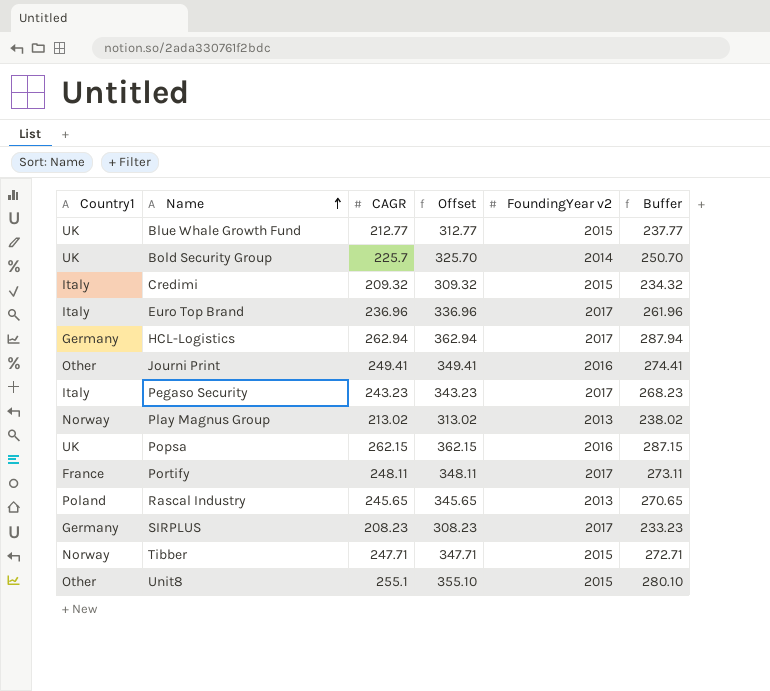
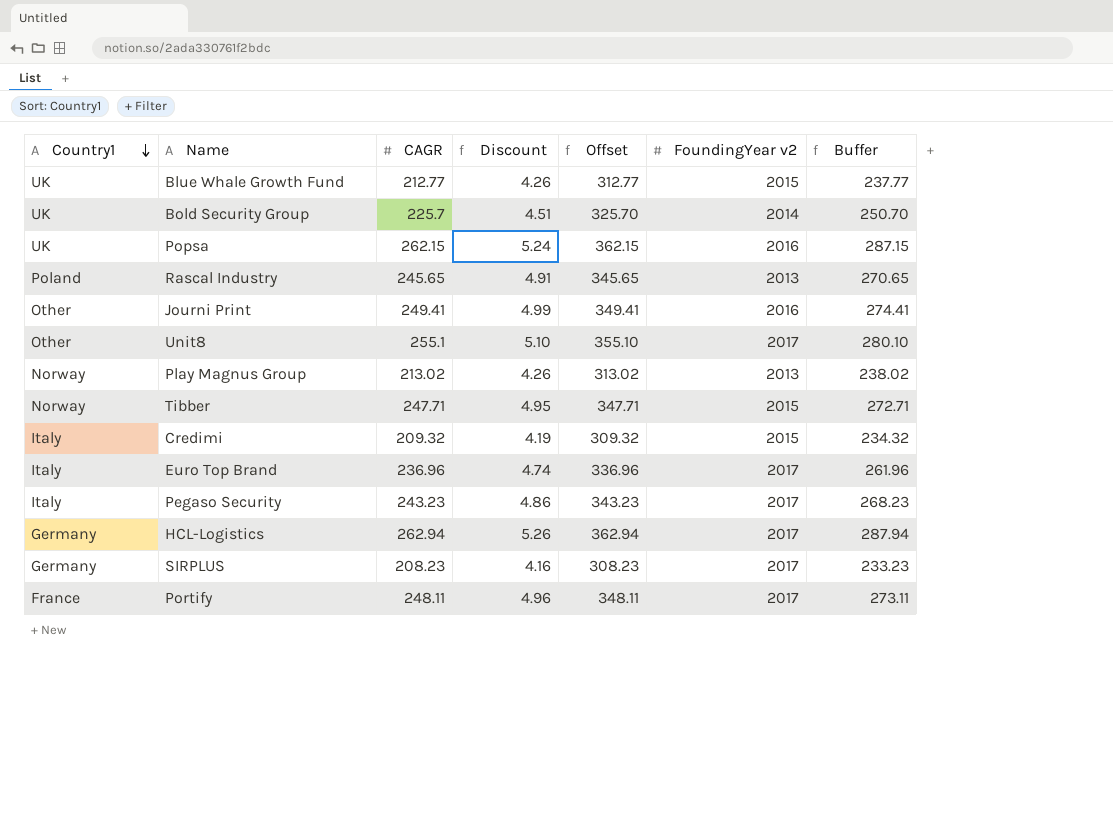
row order: Name ascending -> Country1 descending
column Discount | formula: none -> [CAGR] * 0.02
Unit8 | FoundingYear v2: 2015 -> 2017

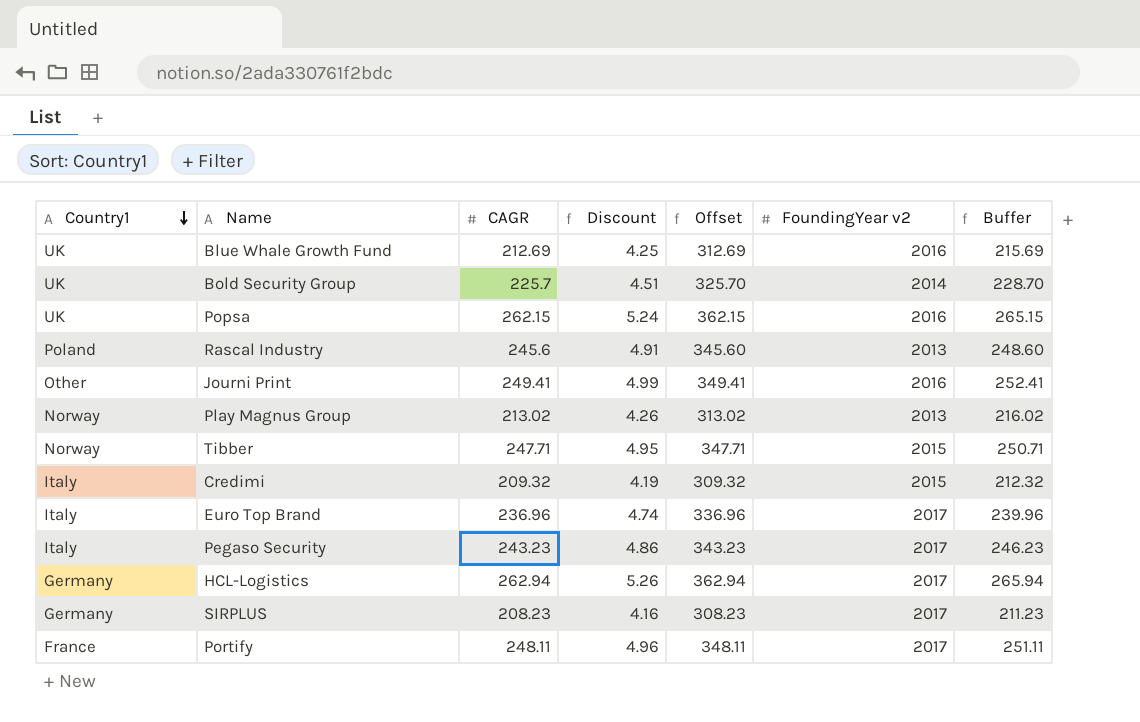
column Buffer | formula: [CAGR] + 25 -> [CAGR] + 3
row Unit8: Other | 255.1 | 5.10 | 355.10 | 2017 | 280.10 -> none
Blue Whale Growth Fund | CAGR: 212.77 -> 212.69
Blue Whale Growth Fund | Discount: 4.26 -> 4.25
Blue Whale Growth Fund | Offset: 312.77 -> 312.69
Blue Whale Growth Fund | FoundingYear v2: 2015 -> 2016
Rascal Industry | CAGR: 245.65 -> 245.6
Rascal Industry | Offset: 345.65 -> 345.60

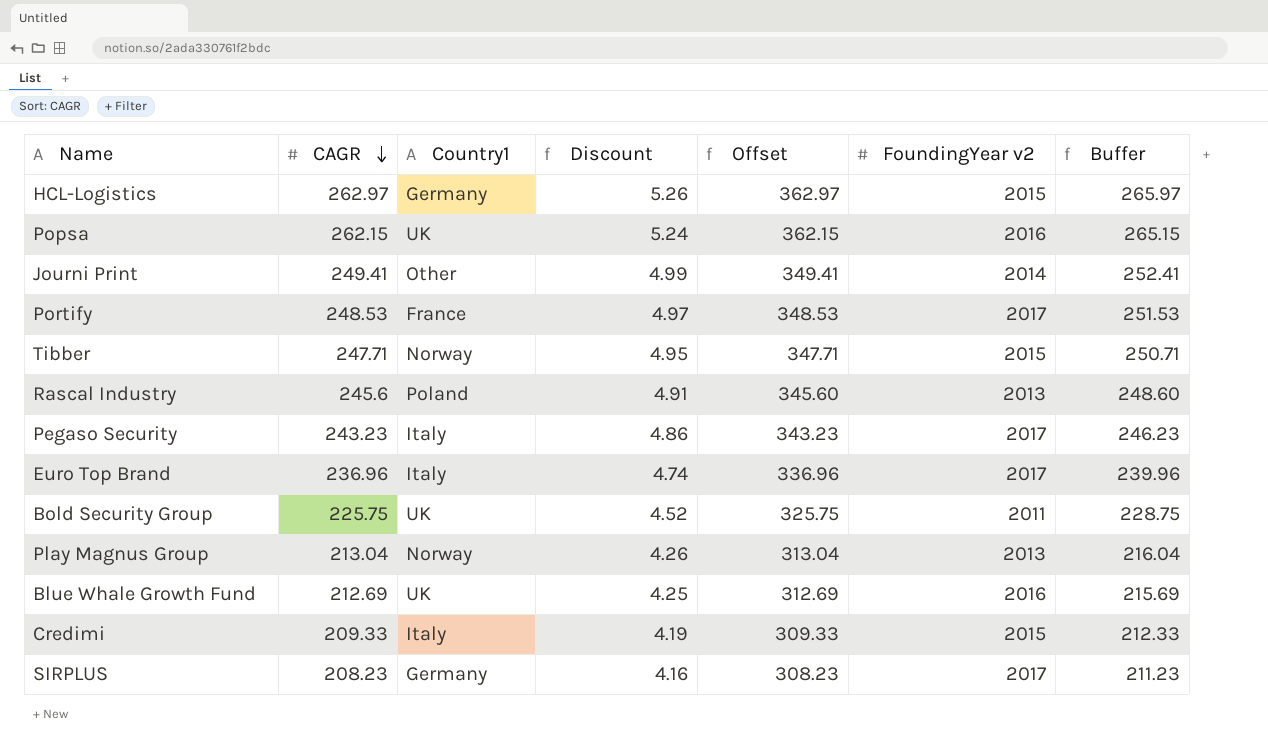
row order: Country1 descending -> CAGR descending
column Country1 | position: 1 -> 3
HCL-Logistics | CAGR: 262.94 -> 262.97
HCL-Logistics | Offset: 362.94 -> 362.97
HCL-Logistics | FoundingYear v2: 2017 -> 2015
HCL-Logistics | Buffer: 265.94 -> 265.97
Journi Print | FoundingYear v2: 2016 -> 2014
Portify | CAGR: 248.11 -> 248.53
Portify | Discount: 4.96 -> 4.97
Portify | Offset: 348.11 -> 348.53
Portify | Buffer: 251.11 -> 251.53
Bold Security Group | CAGR: 225.7 -> 225.75
Bold Security Group | Discount: 4.51 -> 4.52
Bold Security Group | Offset: 325.70 -> 325.75
Bold Security Group | FoundingYear v2: 2014 -> 2011
Bold Security Group | Buffer: 228.70 -> 228.75
Play Magnus Group | CAGR: 213.02 -> 213.04
Play Magnus Group | Offset: 313.02 -> 313.04
Play Magnus Group | Buffer: 216.02 -> 216.04
Credimi | CAGR: 209.32 -> 209.33
Credimi | Offset: 309.32 -> 309.33
Credimi | Buffer: 212.32 -> 212.33

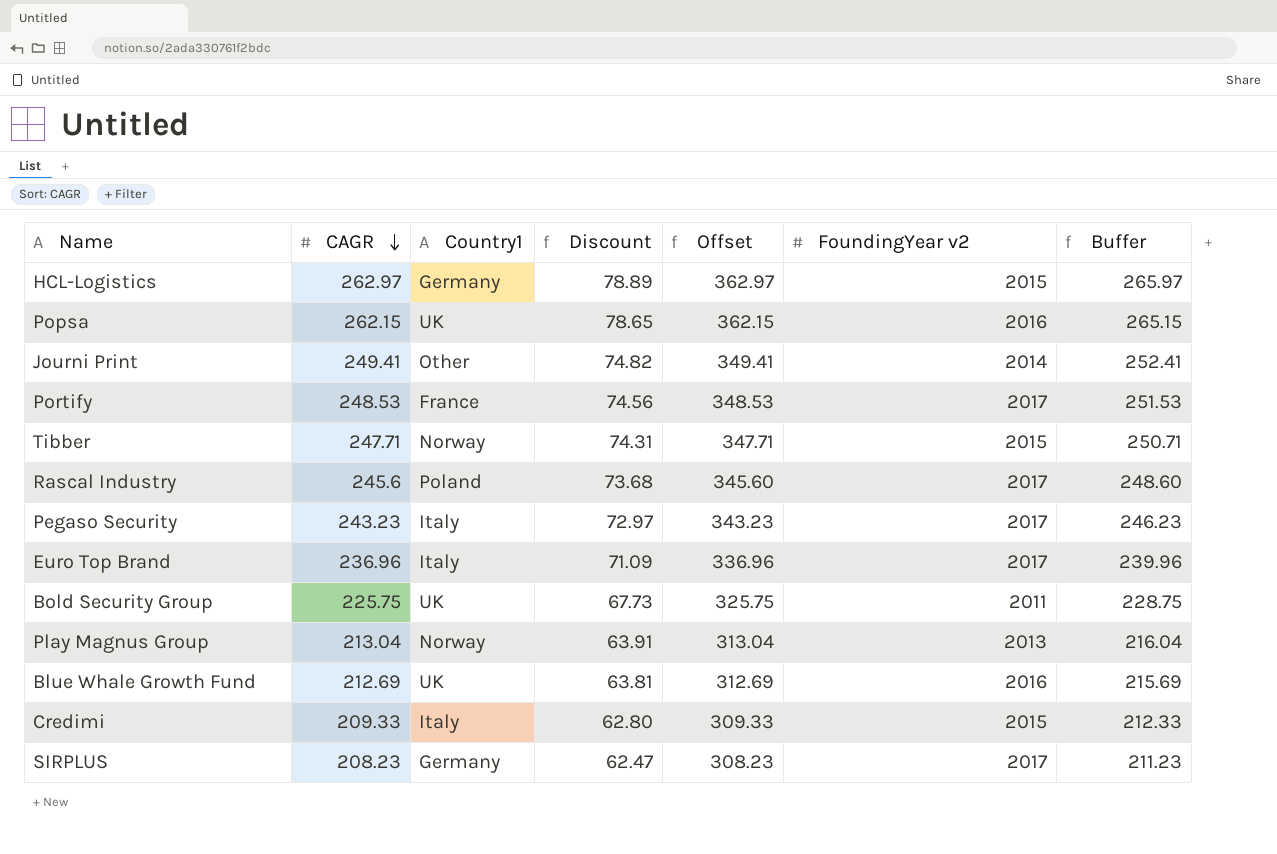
column Discount | formula: [CAGR] * 0.02 -> [CAGR] * 0.3
Rascal Industry | FoundingYear v2: 2013 -> 2017

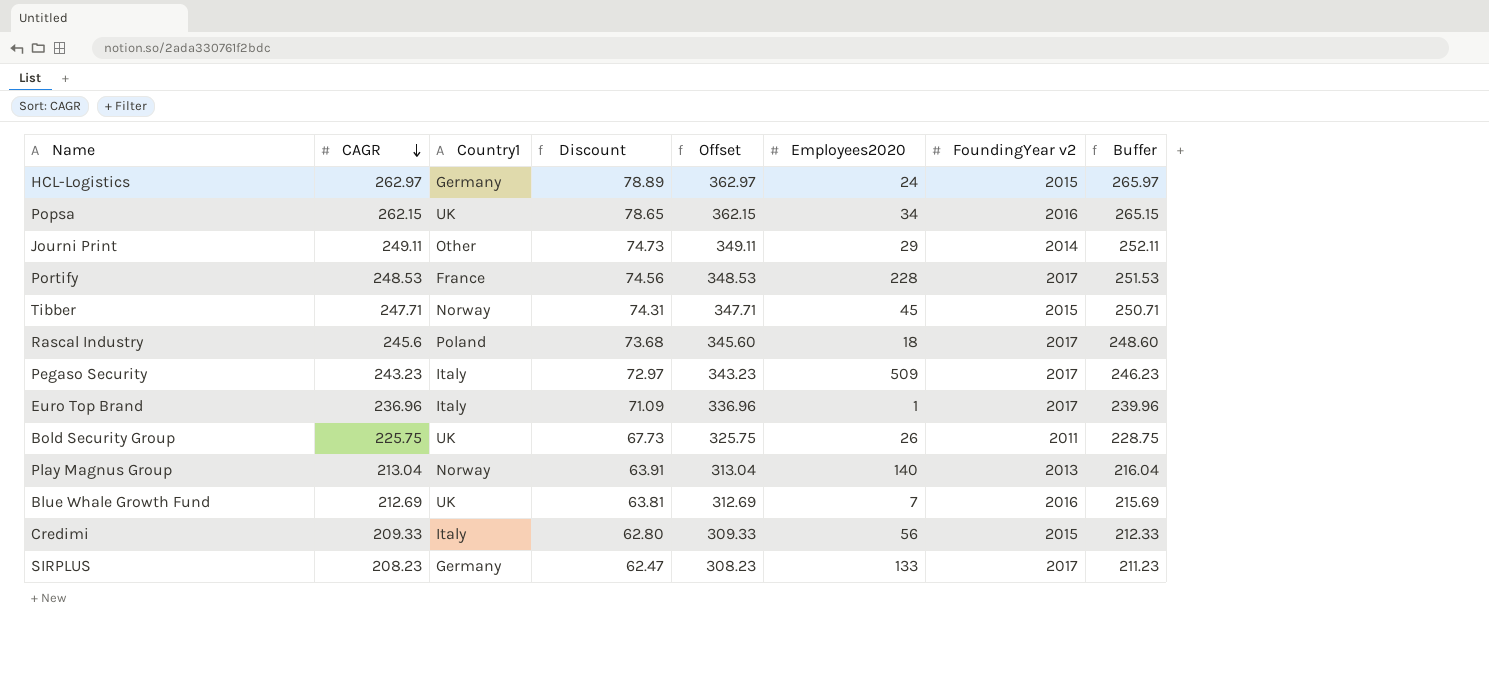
column Employees2020 | position: none -> 6
Journi Print | CAGR: 249.41 -> 249.11
Journi Print | Discount: 74.82 -> 74.73
Journi Print | Offset: 349.41 -> 349.11
Journi Print | Buffer: 252.41 -> 252.11

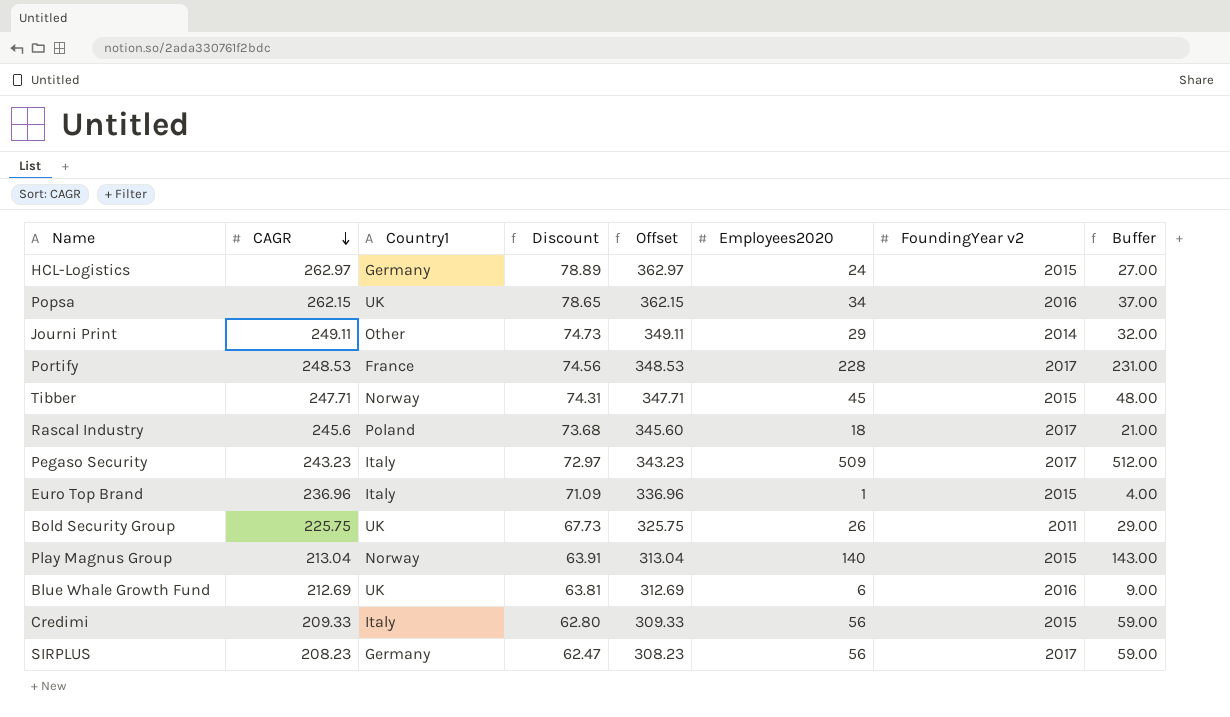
column Buffer | formula: [CAGR] + 3 -> [Employees2020] + 3
Euro Top Brand | FoundingYear v2: 2017 -> 2015
Play Magnus Group | FoundingYear v2: 2013 -> 2015
Blue Whale Growth Fund | Employees2020: 7 -> 6
SIRPLUS | Employees2020: 133 -> 56

